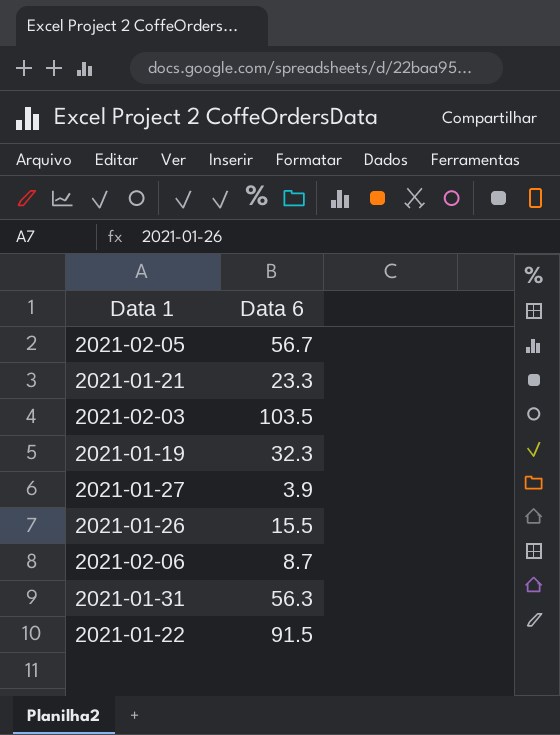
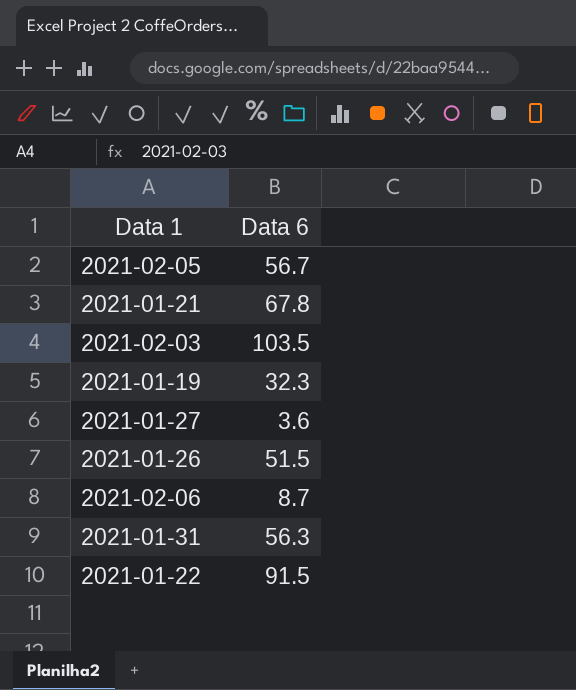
2021-01-21 | Data 6: 23.3 -> 67.8
2021-01-27 | Data 6: 3.9 -> 3.6
2021-01-26 | Data 6: 15.5 -> 51.5

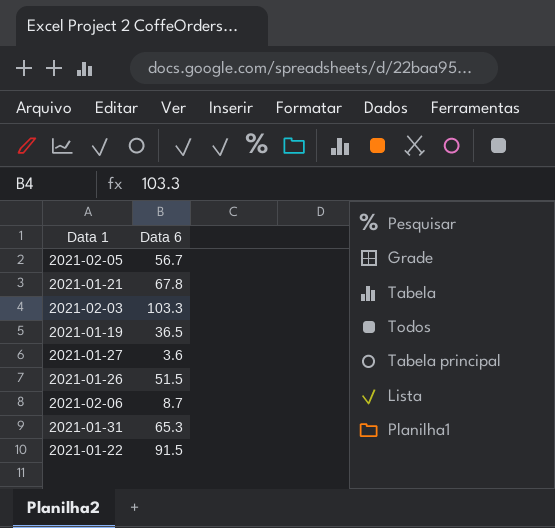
2021-02-03 | Data 6: 103.5 -> 103.3
2021-01-19 | Data 6: 32.3 -> 36.5
2021-01-31 | Data 6: 56.3 -> 65.3

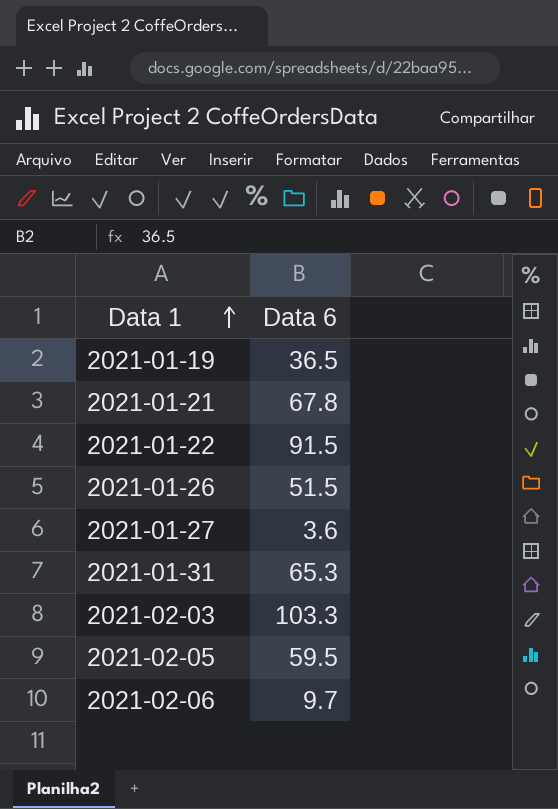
row order: none -> Data 1 ascending
2021-02-05 | Data 6: 56.7 -> 59.5
2021-02-06 | Data 6: 8.7 -> 9.7

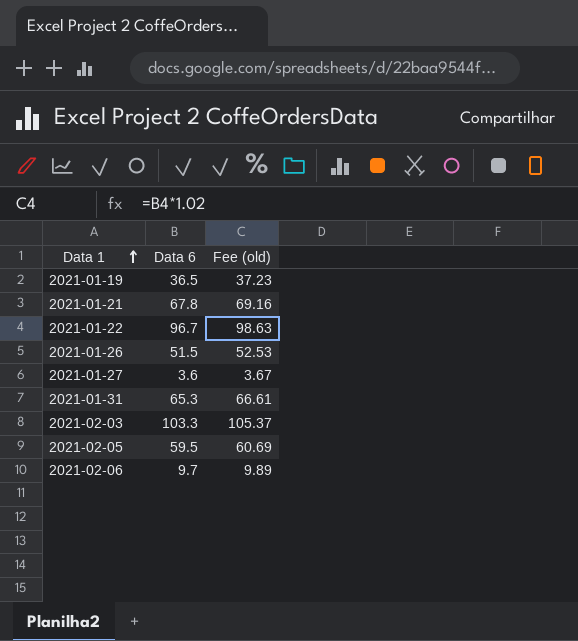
column Fee (old) | formula: none -> [Data 6] * 1.02
2021-01-22 | Data 6: 91.5 -> 96.7

